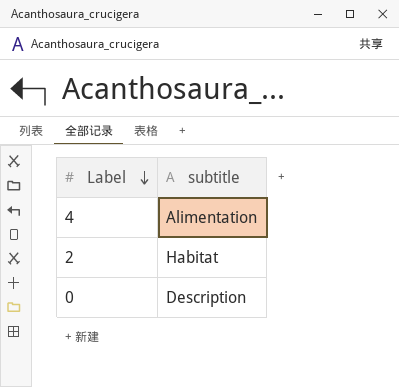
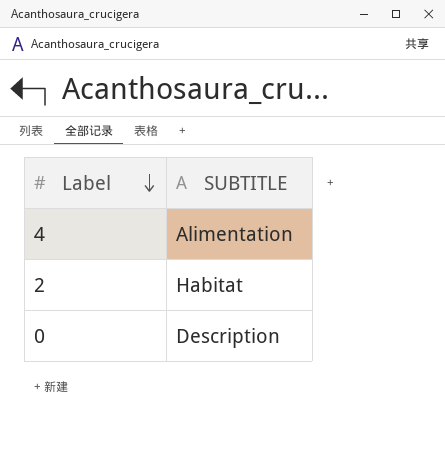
column name: subtitle -> SUBTITLE

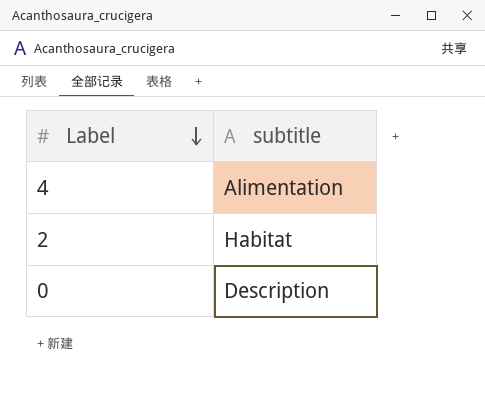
column name: SUBTITLE -> subtitle

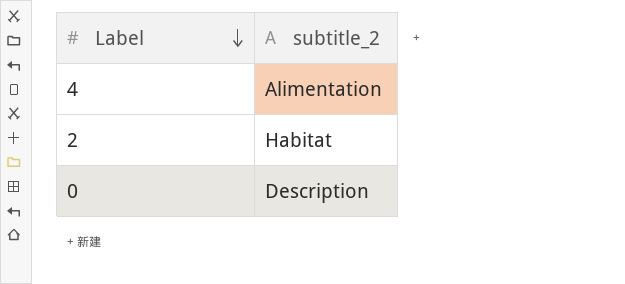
column name: subtitle -> subtitle_2

